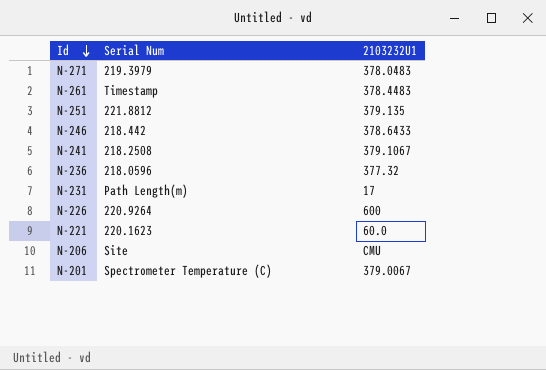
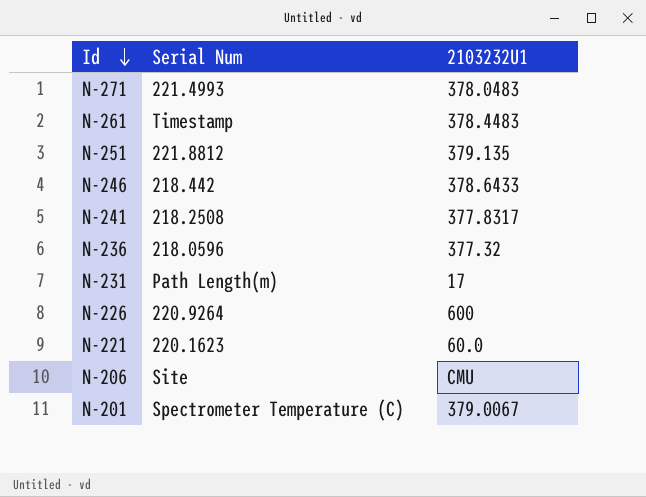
N-271 | Serial Num: 219.3979 -> 221.4993
N-241 | 2103232U1: 379.1067 -> 377.8317

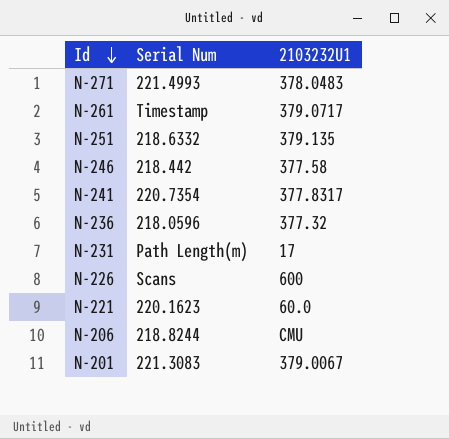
N-261 | 2103232U1: 378.4483 -> 379.0717
N-251 | Serial Num: 221.8812 -> 218.6332
N-246 | 2103232U1: 378.6433 -> 377.58
N-241 | Serial Num: 218.2508 -> 220.7354
N-226 | Serial Num: 220.9264 -> Scans
N-206 | Serial Num: Site -> 218.8244
N-201 | Serial Num: Spectrometer Temperature (C) -> 221.3083

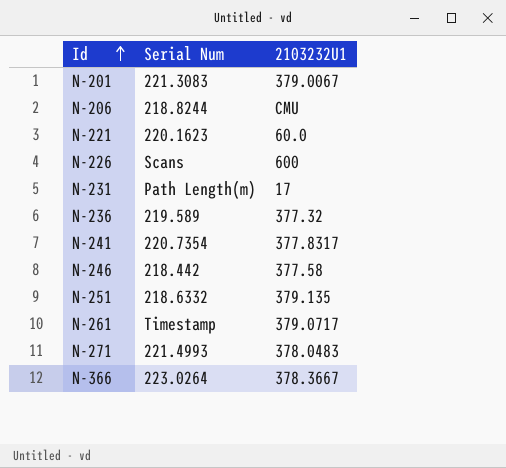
row order: Id descending -> Id ascending
N-236 | Serial Num: 218.0596 -> 219.589
row N-366: none -> 223.0264 | 378.3667

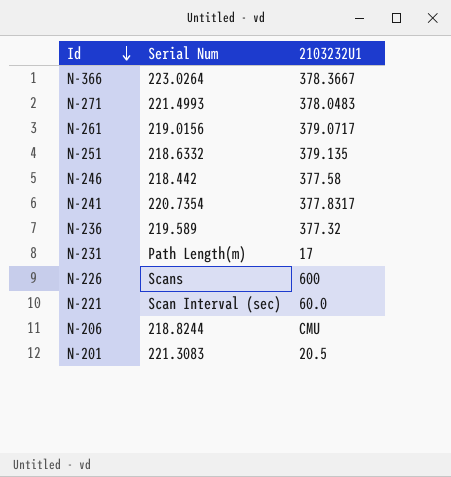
row order: Id ascending -> Id descending
N-261 | Serial Num: Timestamp -> 219.0156
N-221 | Serial Num: 220.1623 -> Scan Interval (sec)
N-201 | 2103232U1: 379.0067 -> 20.5

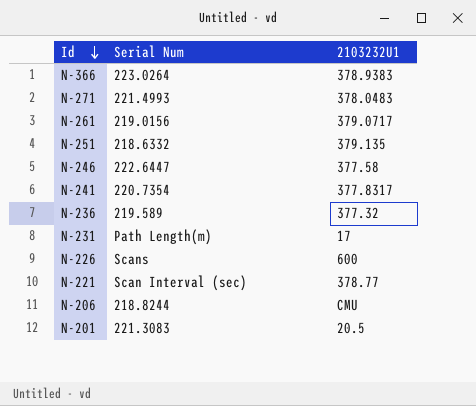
N-366 | 2103232U1: 378.3667 -> 378.9383
N-246 | Serial Num: 218.442 -> 222.6447
N-221 | 2103232U1: 60.0 -> 378.77

